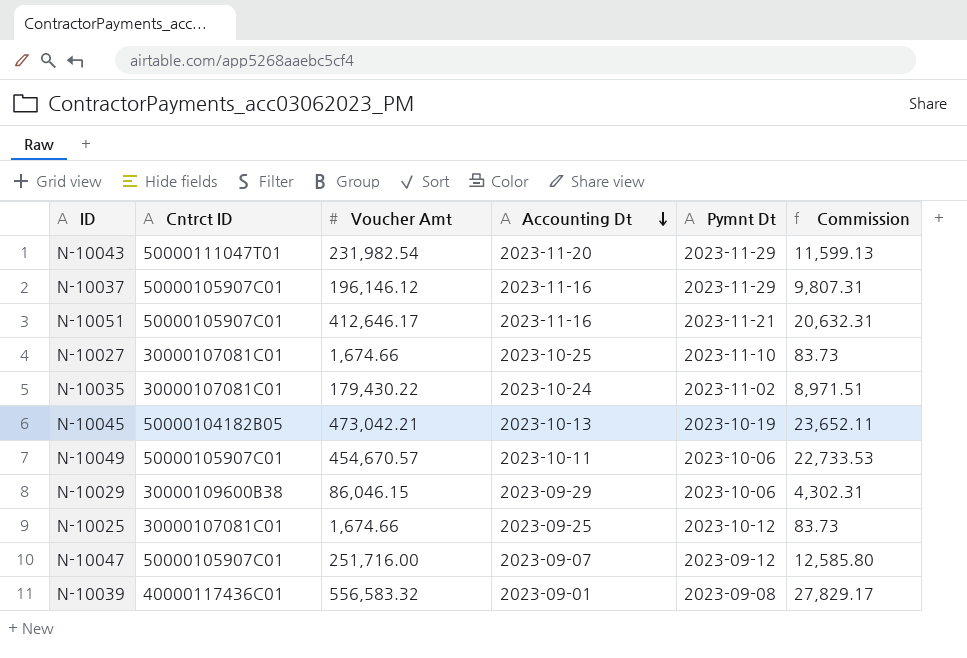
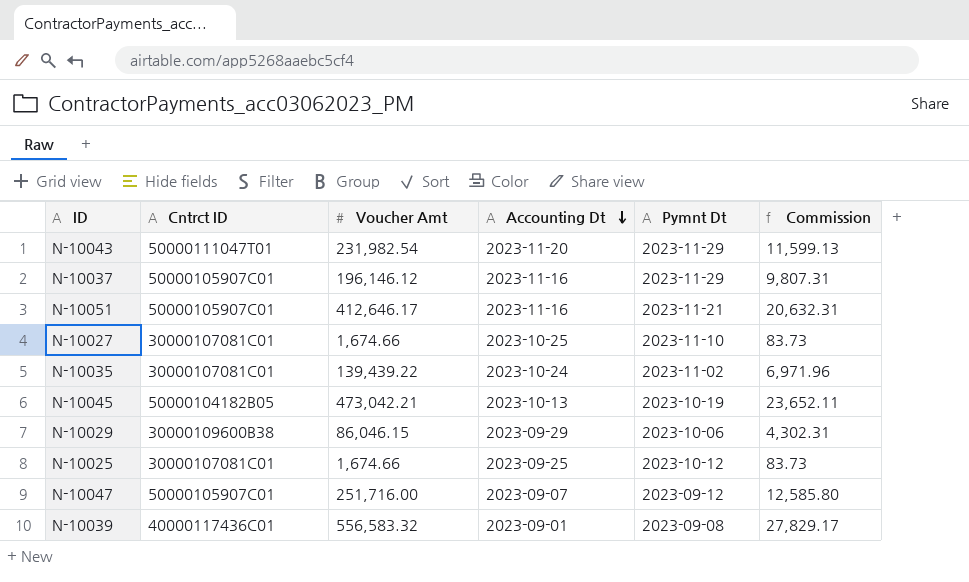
row N-10049: 50000105907C01 | 454,670.57 | 2023-10-11 | 2023-10-06 | 22,733.53 -> none
N-10035 | Voucher Amt: 179,430.22 -> 139,439.22
N-10035 | Commission: 8,971.51 -> 6,971.96

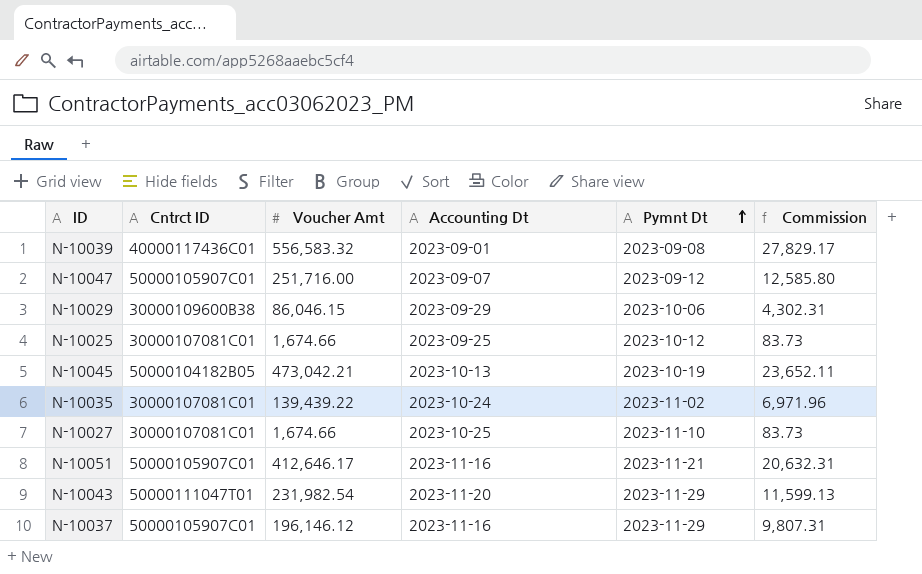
row order: Accounting Dt descending -> Pymnt Dt ascending

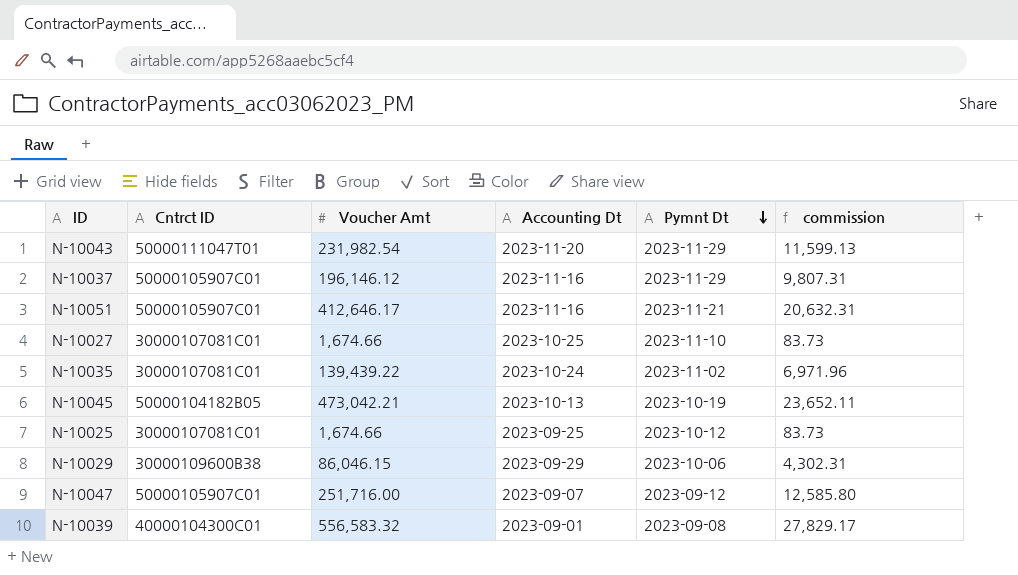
row order: Pymnt Dt ascending -> Pymnt Dt descending
column name: Commission -> commission
N-10039 | Cntrct ID: 40000117436C01 -> 40000104300C01

